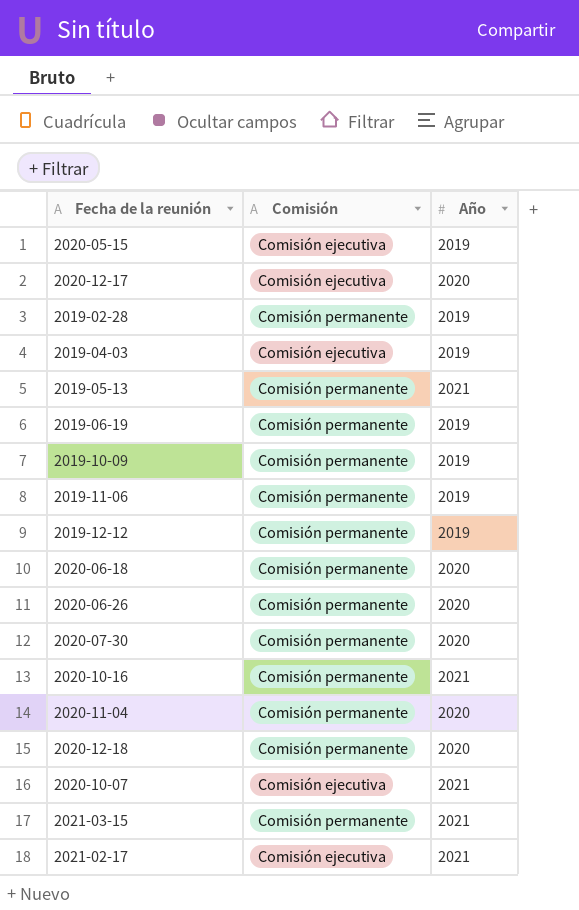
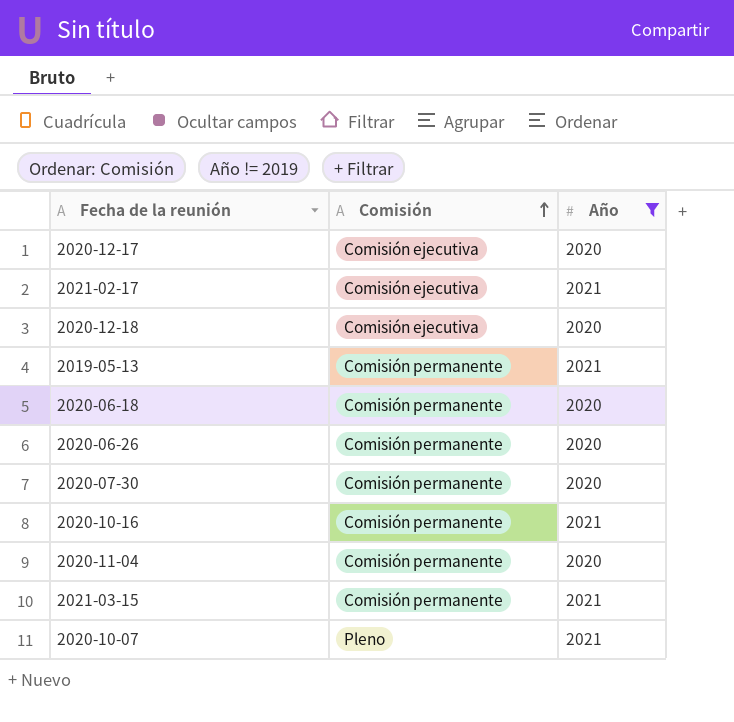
filter: none -> Año != 2019
row order: none -> Comisión ascending
2020-12-18 | Comisión: Comisión permanente -> Comisión ejecutiva
2020-10-07 | Comisión: Comisión ejecutiva -> Pleno

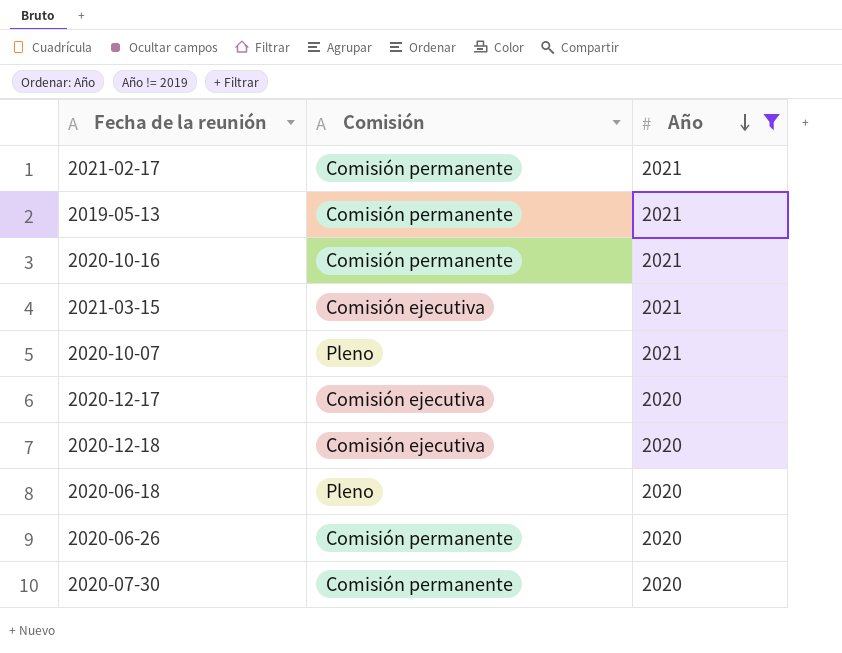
row order: Comisión ascending -> Año descending
row 2020-11-04: Comisión permanente | 2020 -> none
2021-02-17 | Comisión: Comisión ejecutiva -> Comisión permanente
2021-03-15 | Comisión: Comisión permanente -> Comisión ejecutiva
2020-06-18 | Comisión: Comisión permanente -> Pleno

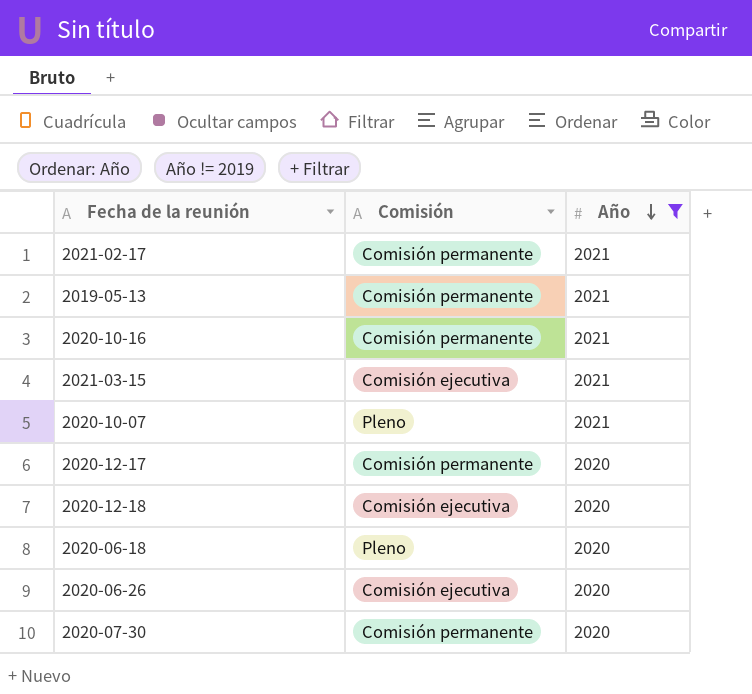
2020-12-17 | Comisión: Comisión ejecutiva -> Comisión permanente
2020-06-26 | Comisión: Comisión permanente -> Comisión ejecutiva

